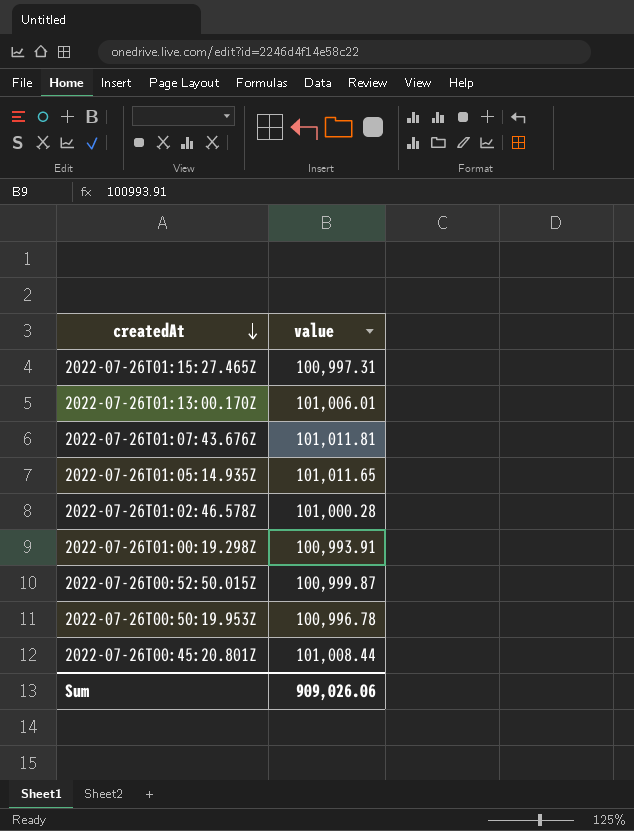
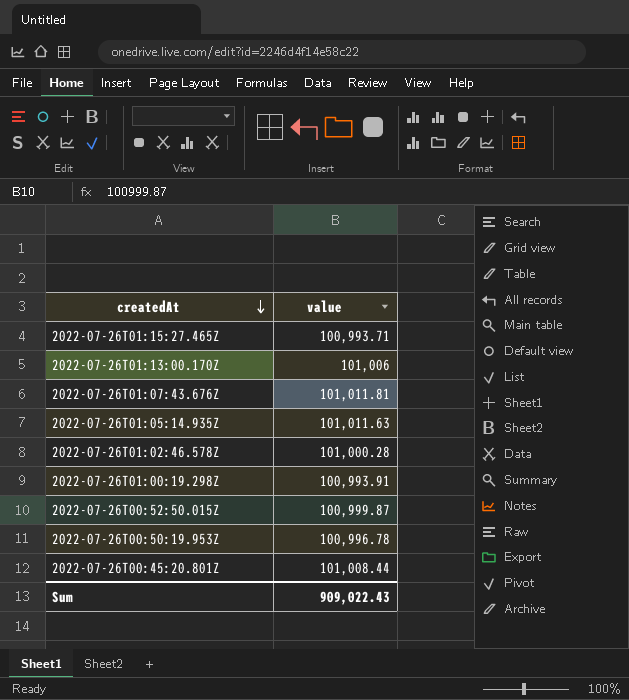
2022-07-26T01:15:27.465Z | value: 100,997.31 -> 100,993.71
2022-07-26T01:13:00.170Z | value: 101,006.01 -> 101,006
2022-07-26T01:05:14.935Z | value: 101,011.65 -> 101,011.63
Sum | value: 909,026.06 -> 909,022.43

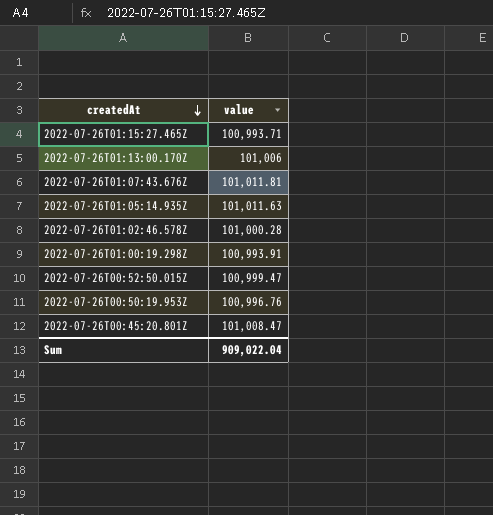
2022-07-26T00:52:50.015Z | value: 100,999.87 -> 100,999.47
2022-07-26T00:50:19.953Z | value: 100,996.78 -> 100,996.76
2022-07-26T00:45:20.801Z | value: 101,008.44 -> 101,008.47
Sum | value: 909,022.43 -> 909,022.04

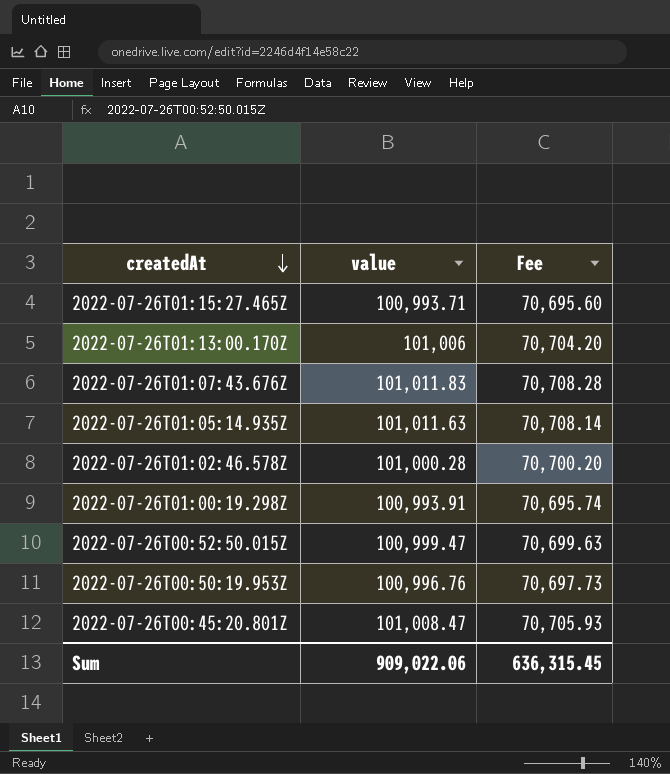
column Fee | formula: none -> [value] * 0.7
2022-07-26T01:07:43.676Z | value: 101,011.81 -> 101,011.83
Sum | value: 909,022.04 -> 909,022.06

